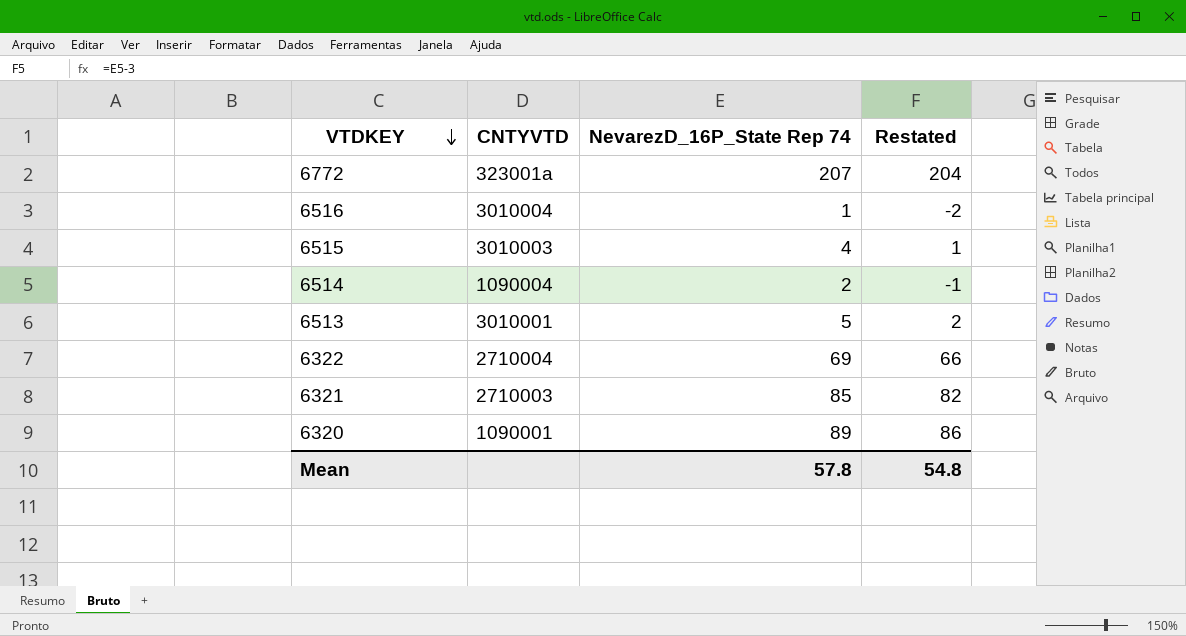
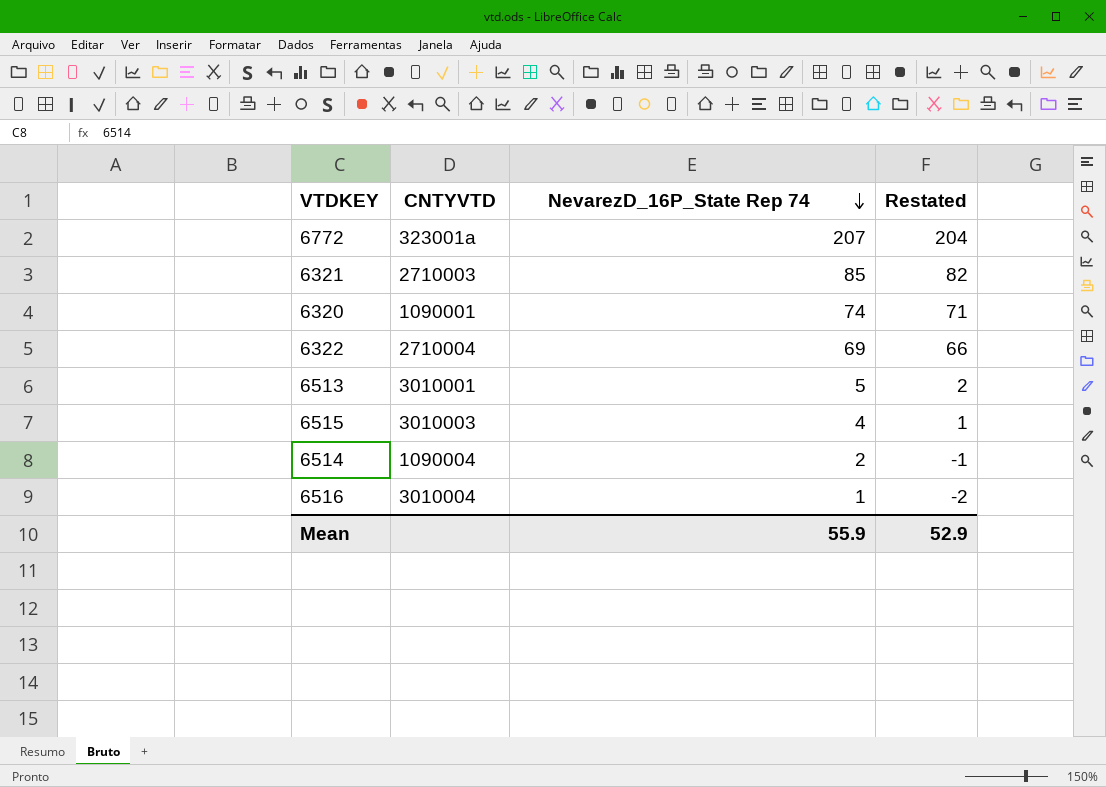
row order: VTDKEY descending -> NevarezD_16P_State Rep 74 descending
6320 | NevarezD_16P_State Rep 74: 89 -> 74
6320 | Restated: 86 -> 71
Mean | NevarezD_16P_State Rep 74: 57.8 -> 55.9
Mean | Restated: 54.8 -> 52.9

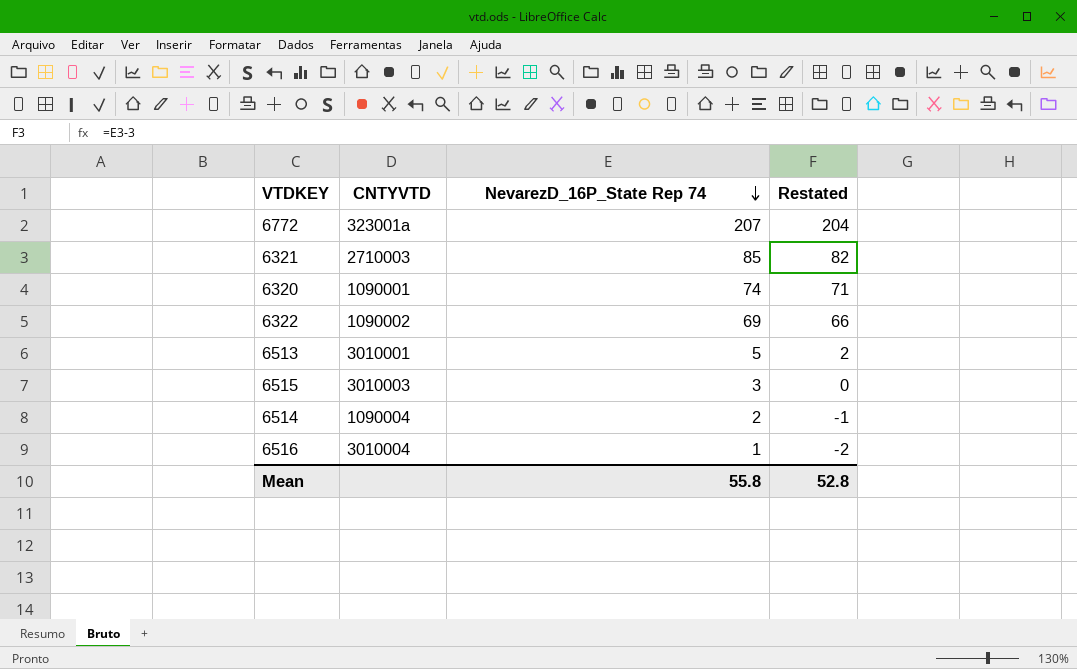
6322 | CNTYVTD: 2710004 -> 1090002
6515 | NevarezD_16P_State Rep 74: 4 -> 3
6515 | Restated: 1 -> 0
Mean | NevarezD_16P_State Rep 74: 55.9 -> 55.8
Mean | Restated: 52.9 -> 52.8

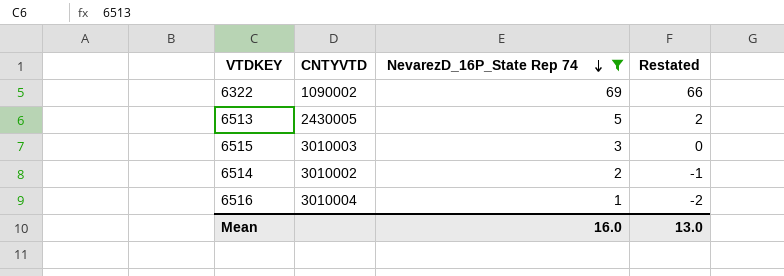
filter: none -> NevarezD_16P_State Rep 74 <= 69
6513 | CNTYVTD: 3010001 -> 2430005
6514 | CNTYVTD: 1090004 -> 3010002
Mean | NevarezD_16P_State Rep 74: 55.8 -> 16.0
Mean | Restated: 52.8 -> 13.0

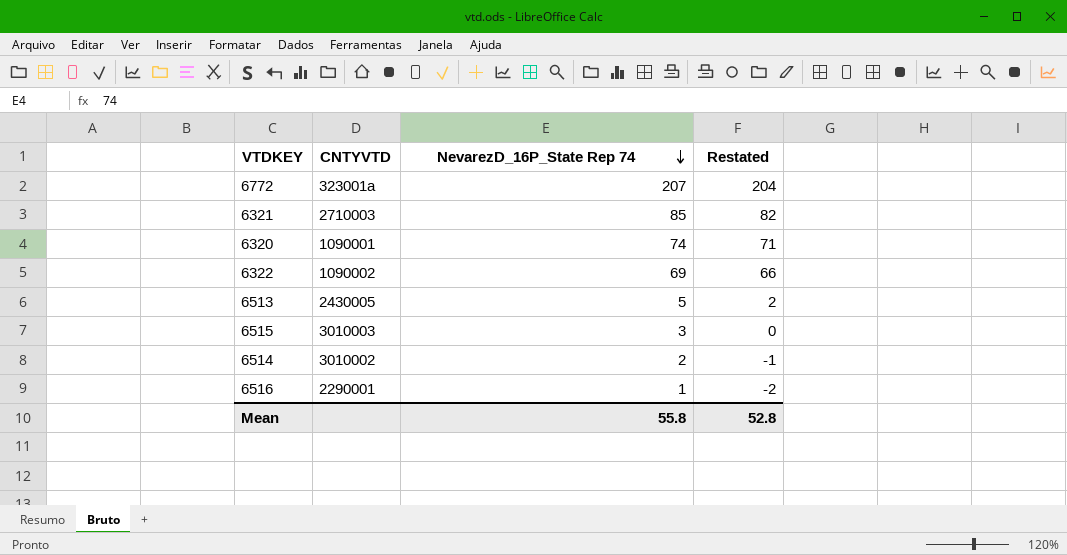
filter: NevarezD_16P_State Rep 74 <= 69 -> none
6516 | CNTYVTD: 3010004 -> 2290001
Mean | NevarezD_16P_State Rep 74: 16.0 -> 55.8
Mean | Restated: 13.0 -> 52.8

